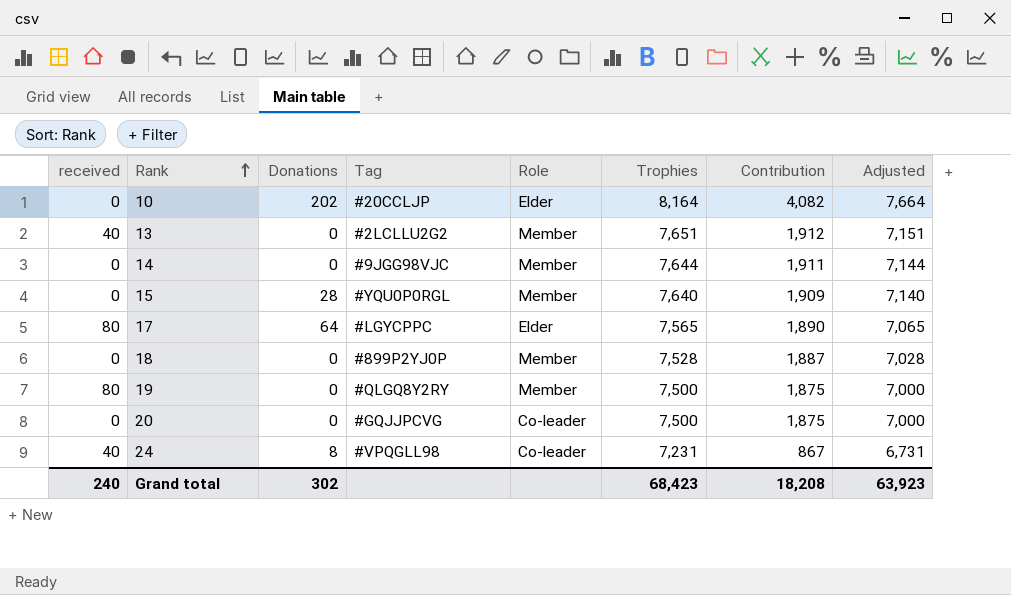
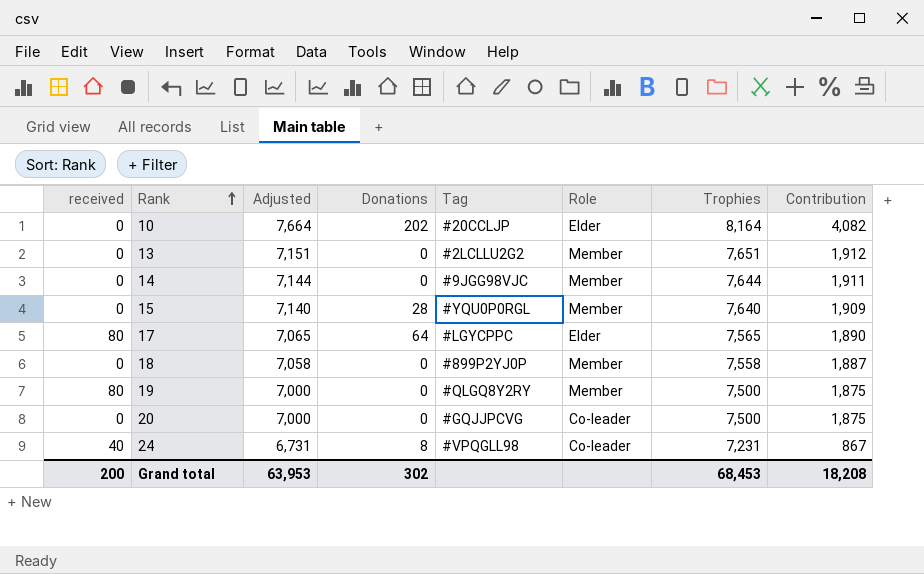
column Adjusted | position: 8 -> 3
13 | received: 40 -> 0
18 | Adjusted: 7,028 -> 7,058
18 | Trophies: 7,528 -> 7,558
Grand total | received: 240 -> 200
Grand total | Adjusted: 63,923 -> 63,953
Grand total | Trophies: 68,423 -> 68,453

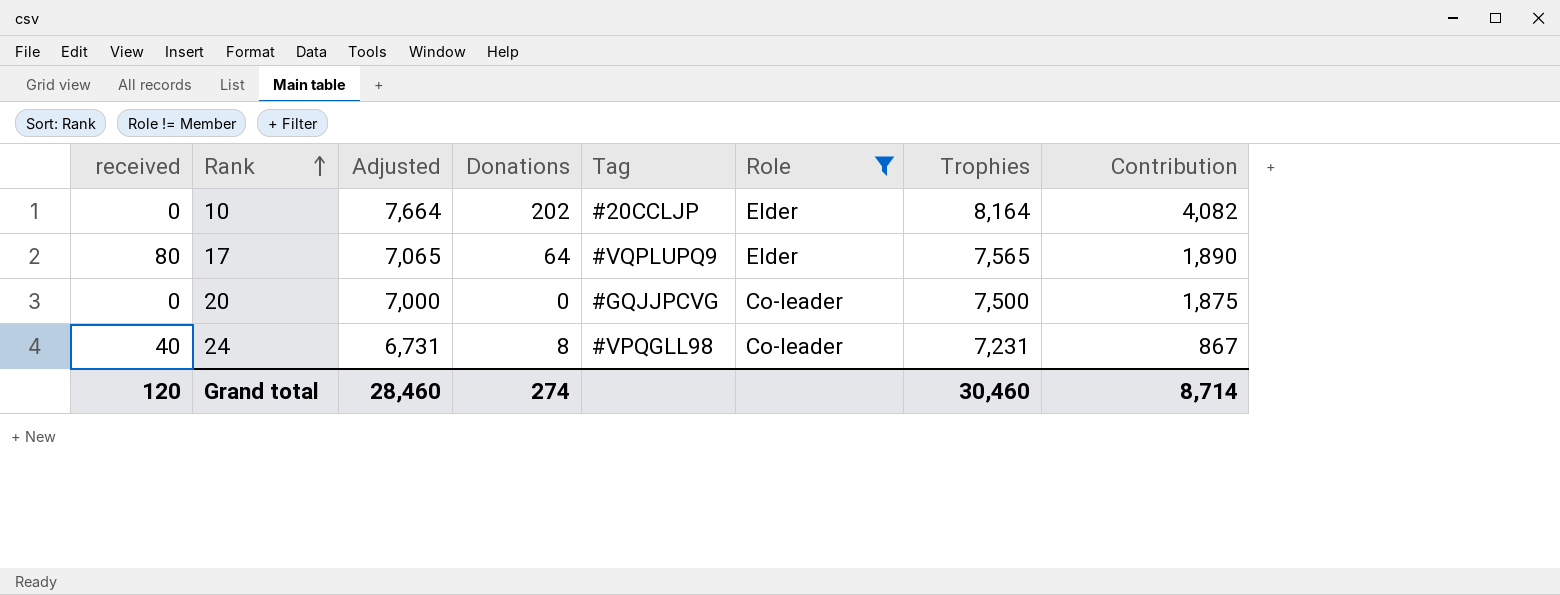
filter: none -> Role != Member
17 | Tag: #LGYCPPC -> #VQPLUPQ9
Grand total | received: 200 -> 120
Grand total | Adjusted: 63,953 -> 28,460
Grand total | Donations: 302 -> 274
Grand total | Trophies: 68,453 -> 30,460
Grand total | Contribution: 18,208 -> 8,714

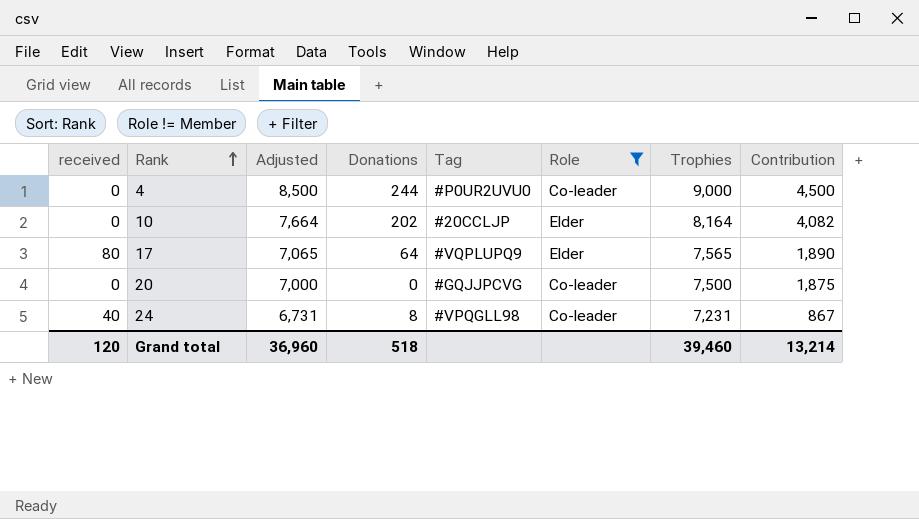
row 4: none -> 0 | 8,500 | 244 | #P0UR2UVU0 | Co-leader | 9,000 | 4,500
Grand total | Adjusted: 28,460 -> 36,960
Grand total | Donations: 274 -> 518
Grand total | Trophies: 30,460 -> 39,460
Grand total | Contribution: 8,714 -> 13,214

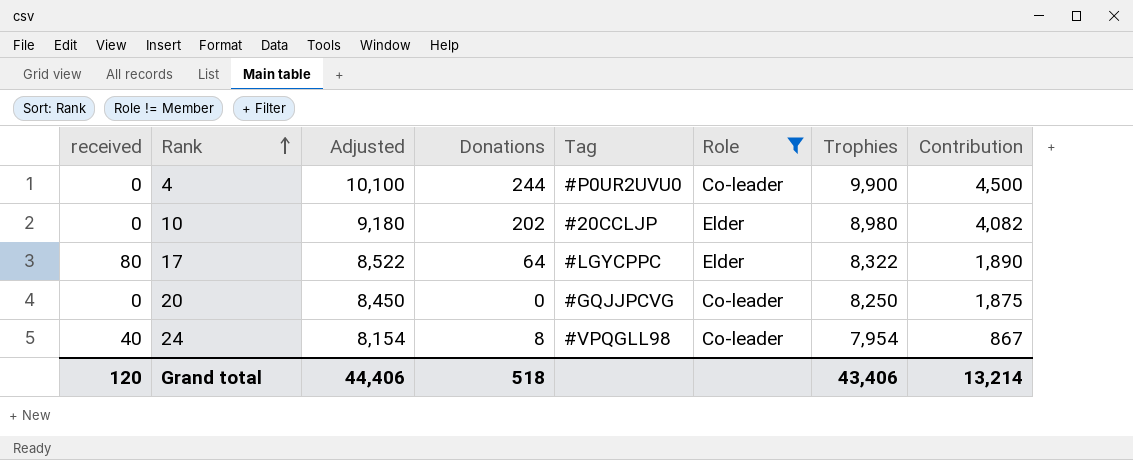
column Adjusted | formula: [Trophies] - 500 -> [Trophies] + 200
4 | Trophies: 9,000 -> 9,900
10 | Trophies: 8,164 -> 8,980
17 | Tag: #VQPLUPQ9 -> #LGYCPPC
17 | Trophies: 7,565 -> 8,322
20 | Trophies: 7,500 -> 8,250
24 | Trophies: 7,231 -> 7,954
Grand total | Adjusted: 36,960 -> 44,406
Grand total | Trophies: 39,460 -> 43,406

